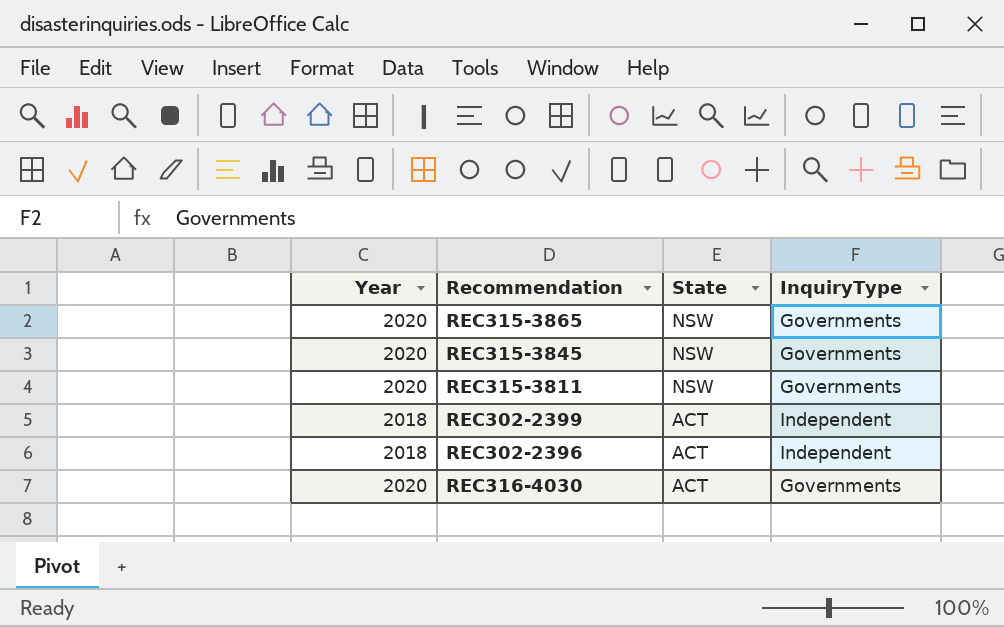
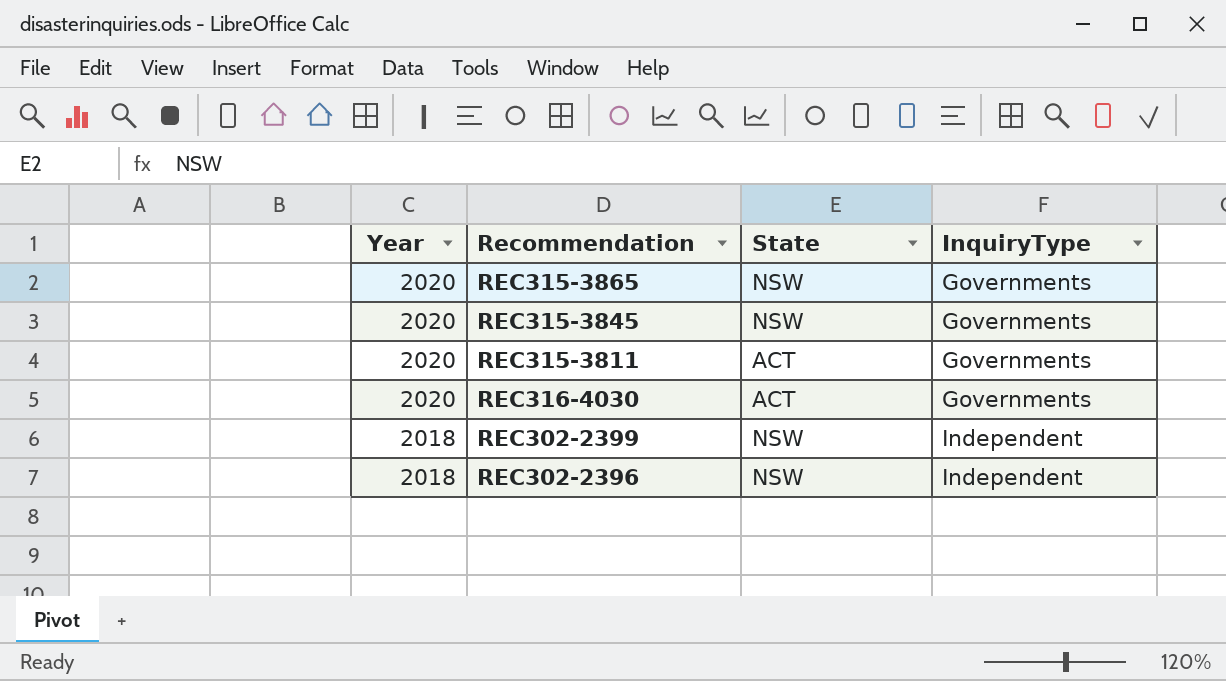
row order: State descending -> Year descending
REC315-3811 | State: NSW -> ACT
REC302-2399 | State: ACT -> NSW
REC302-2396 | State: ACT -> NSW

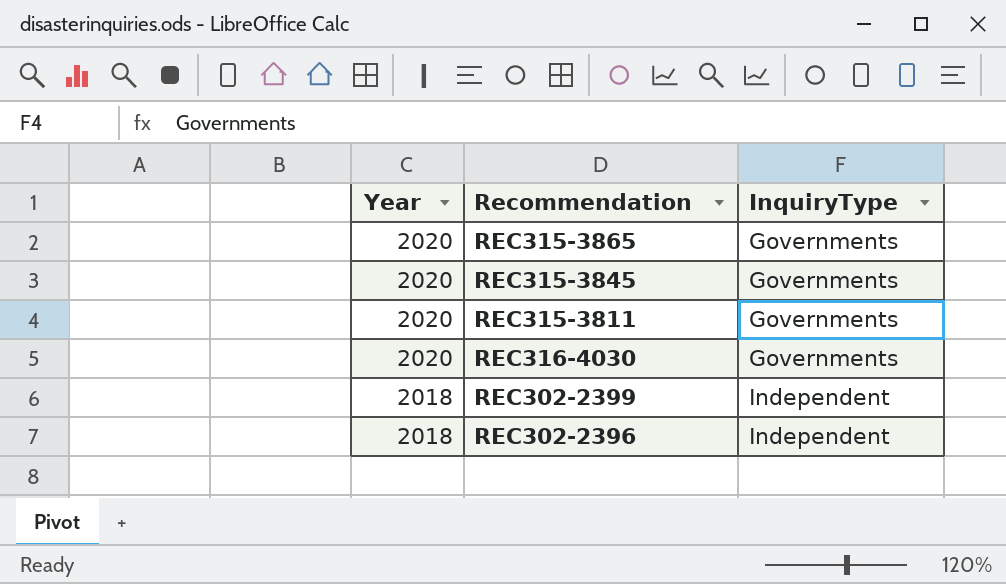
column State | position: 3 -> none

